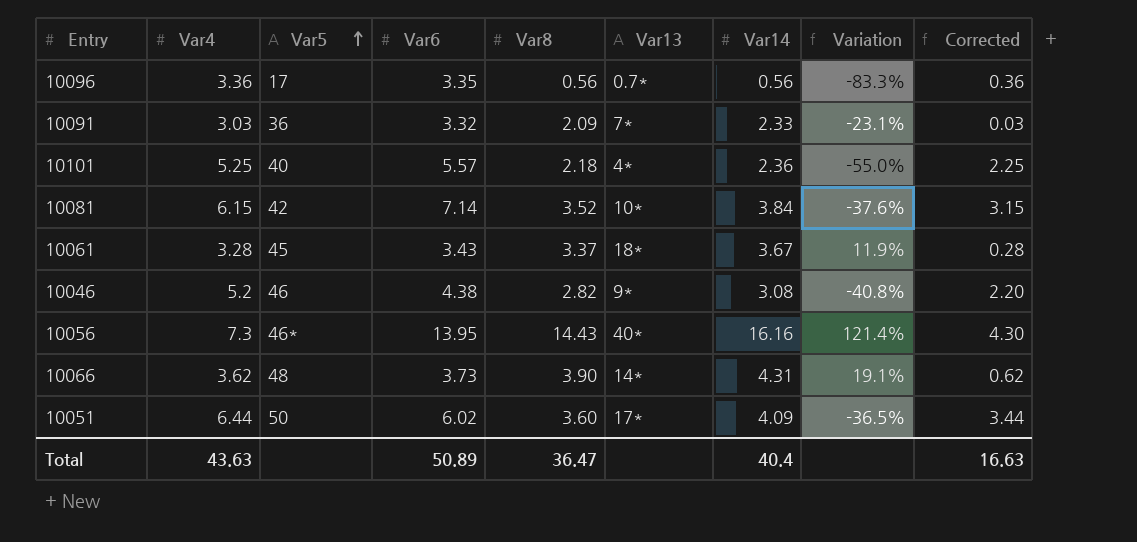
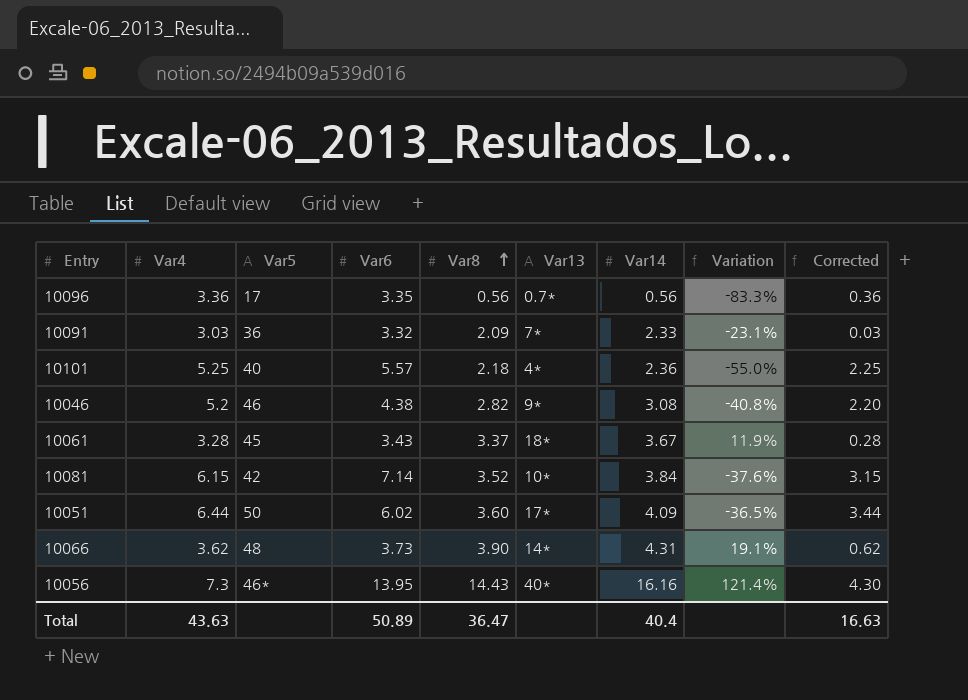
row order: Var5 ascending -> Var8 ascending

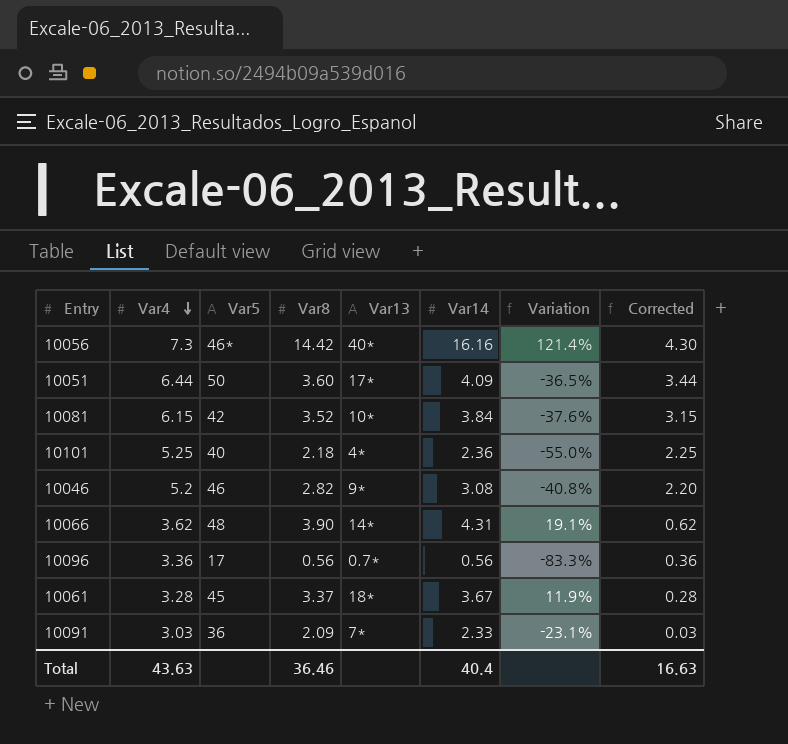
row order: Var8 ascending -> Var4 descending
column Var6 | position: 4 -> none
10056 | Var8: 14.43 -> 14.42
Total | Var8: 36.47 -> 36.46

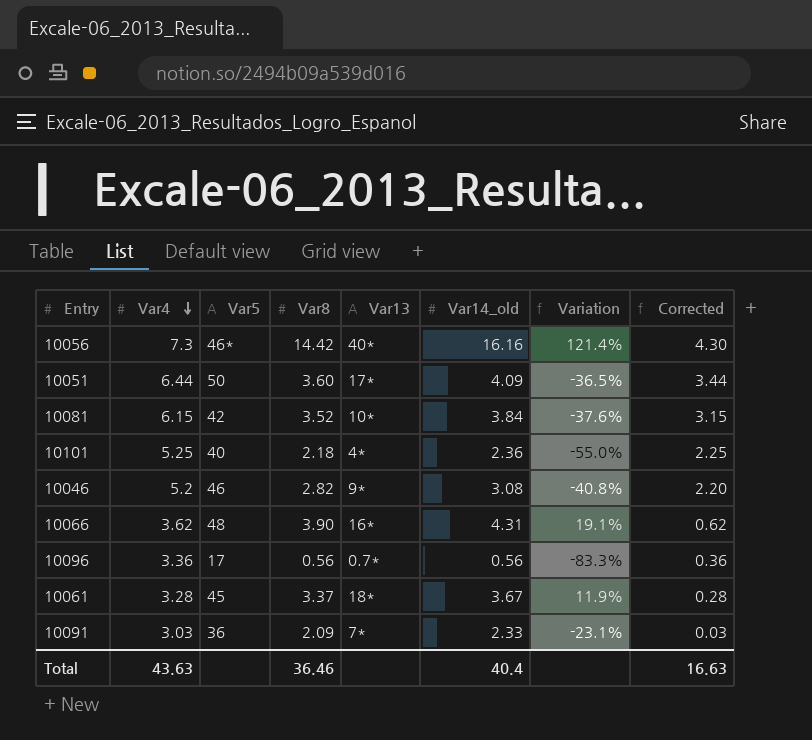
column name: Var14 -> Var14_old
10066 | Var13: 14* -> 16*

